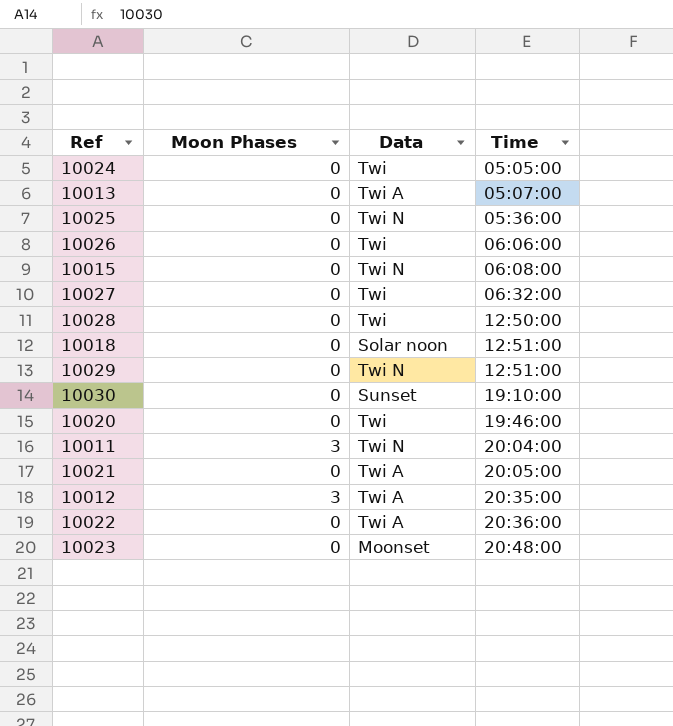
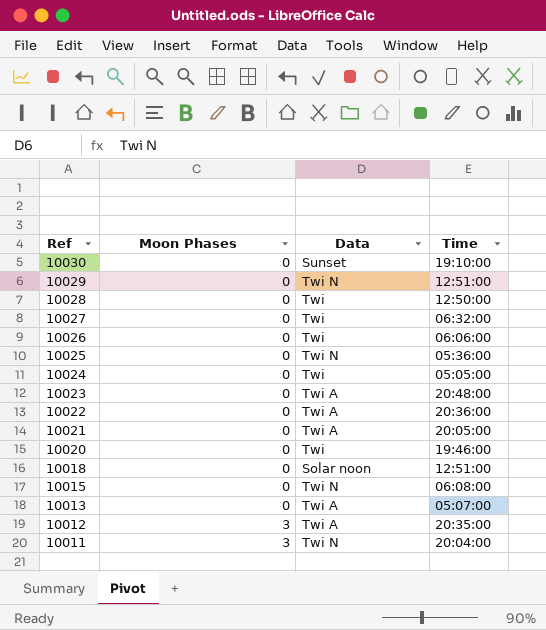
row order: Time ascending -> Ref descending
10023 | Data: Moonset -> Twi A

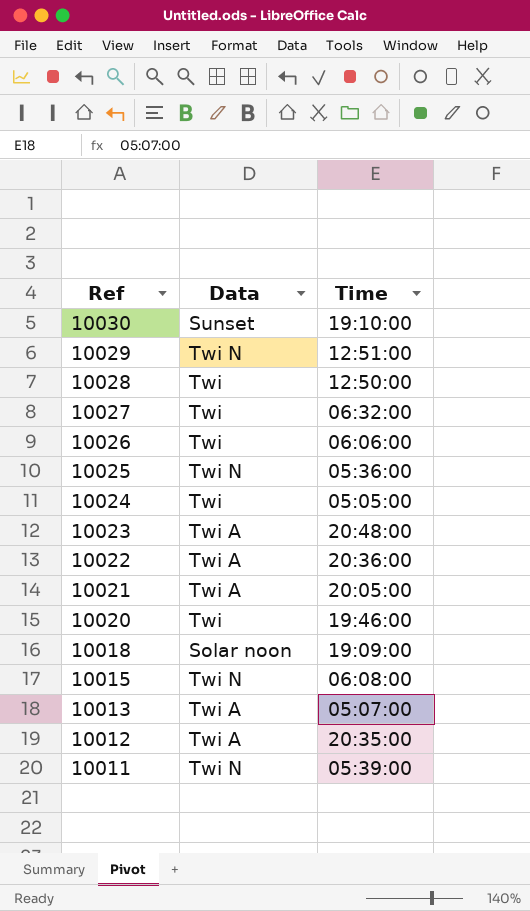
column Moon Phases | position: 2 -> none
10018 | Time: 12:51:00 -> 19:09:00
10011 | Time: 20:04:00 -> 05:39:00

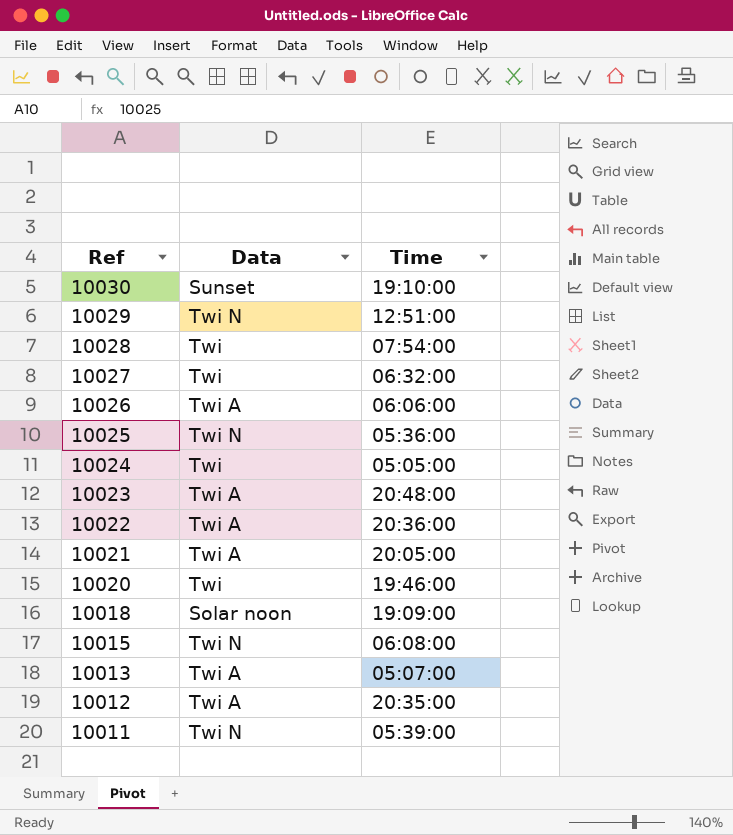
10028 | Time: 12:50:00 -> 07:54:00
10026 | Data: Twi -> Twi A

